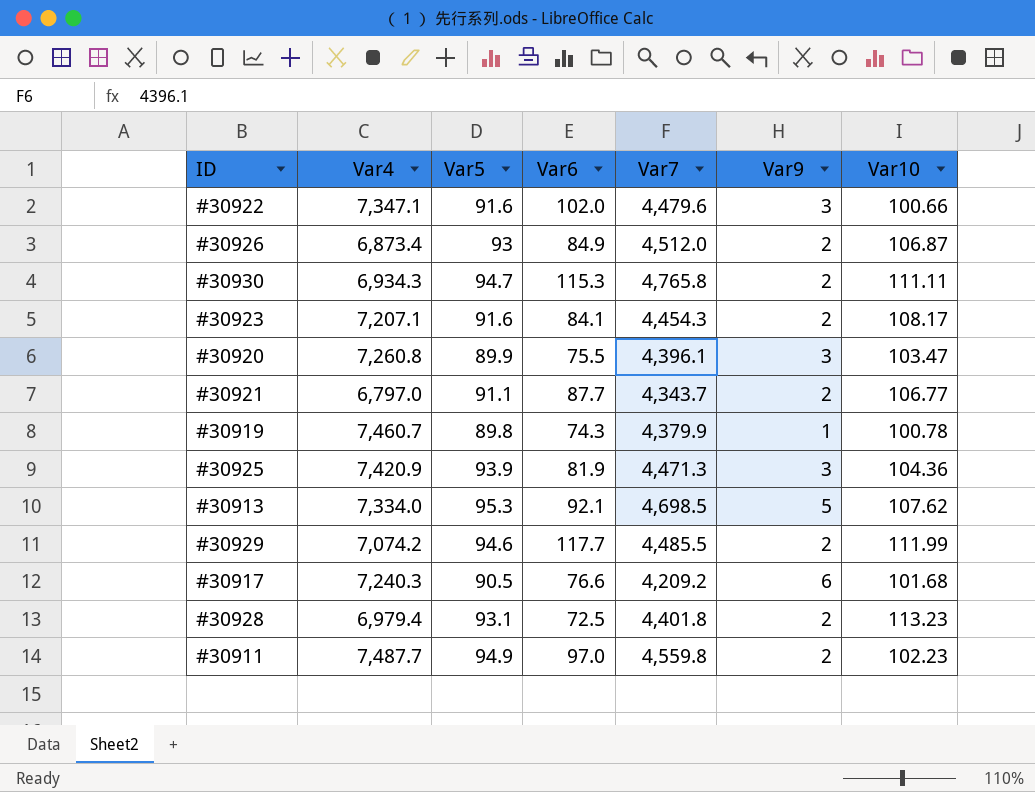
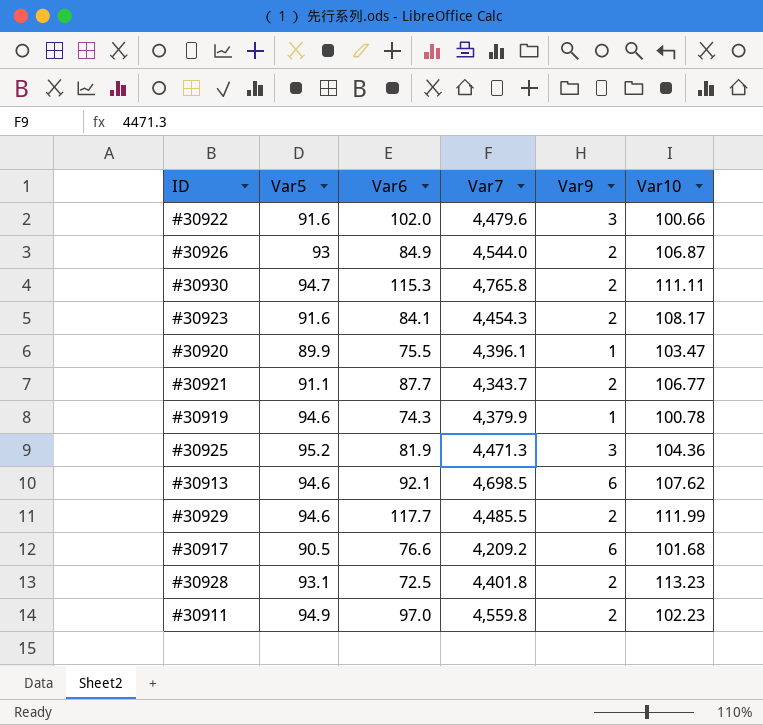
column Var4 | position: 2 -> none
#30926 | Var7: 4,512.0 -> 4,544.0
#30920 | Var9: 3 -> 1
#30919 | Var5: 89.8 -> 94.6
#30925 | Var5: 93.9 -> 95.2
#30913 | Var5: 95.3 -> 94.6
#30913 | Var9: 5 -> 6

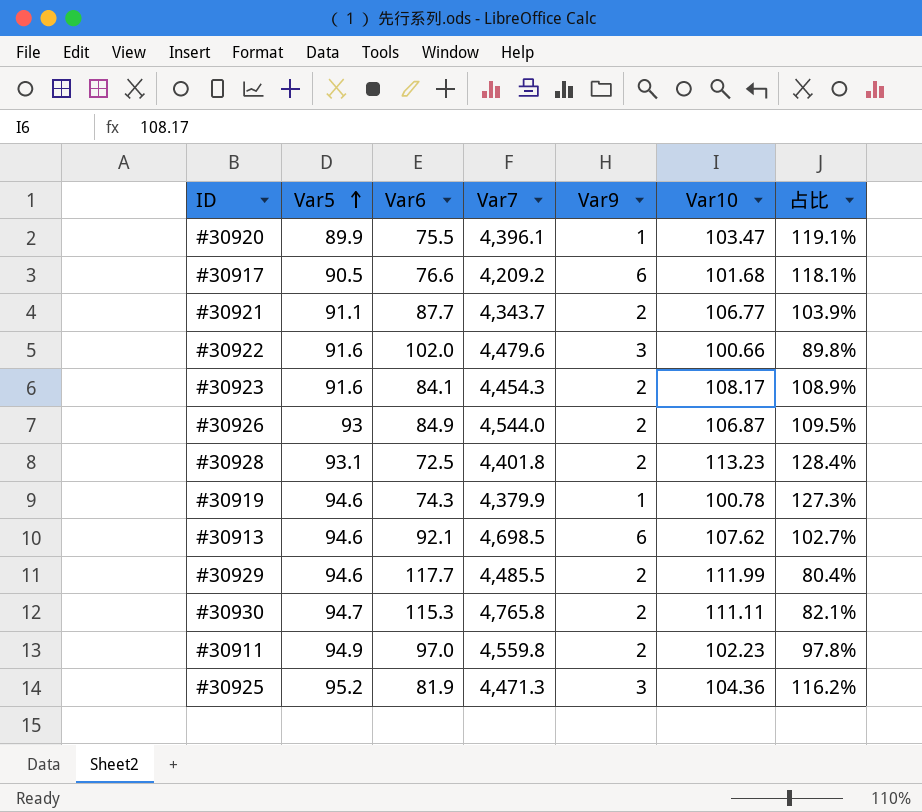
row order: none -> Var5 ascending
column 占比 | formula: none -> [Var5] / [Var6]

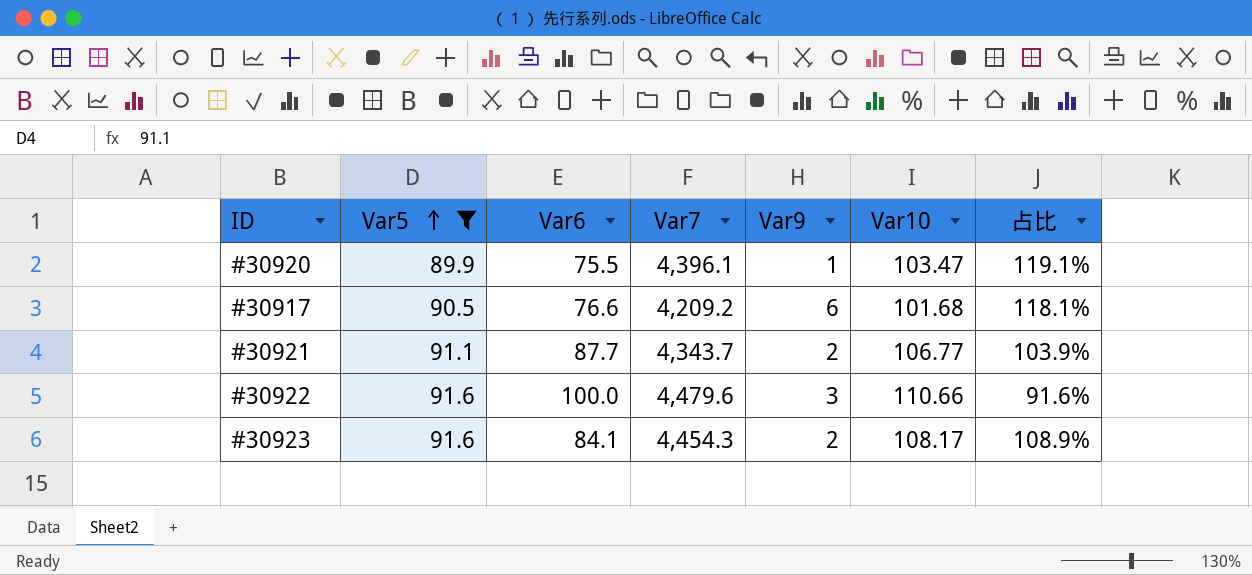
filter: none -> Var5 <= 91.6
#30922 | Var6: 102.0 -> 100.0
#30922 | Var10: 100.66 -> 110.66
#30922 | 占比: 89.8% -> 91.6%

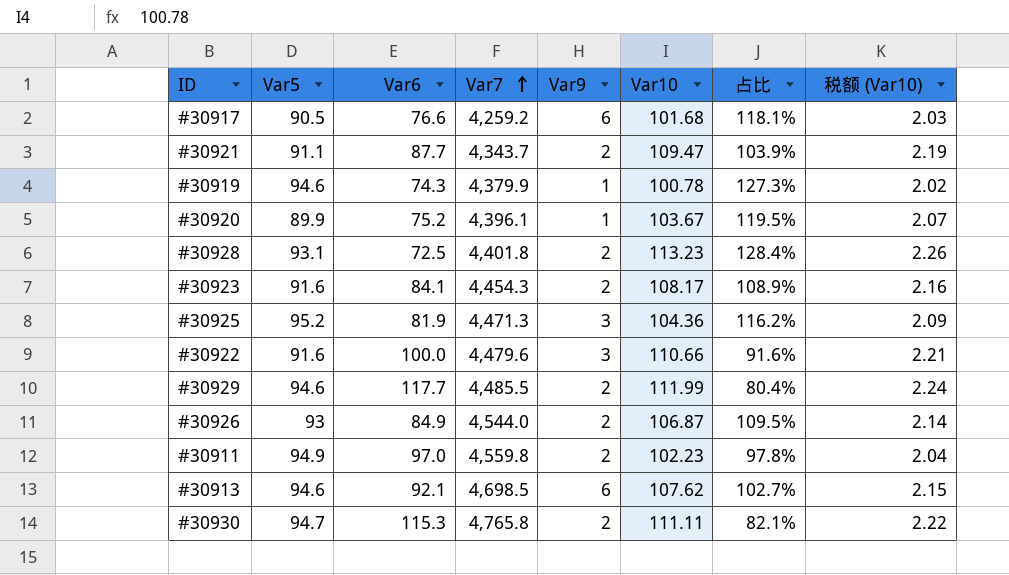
filter: Var5 <= 91.6 -> none
row order: Var5 ascending -> Var7 ascending
column 税额 (Var10) | formula: none -> [Var10] * 0.02
#30917 | Var7: 4,209.2 -> 4,259.2
#30921 | Var10: 106.77 -> 109.47
#30920 | Var6: 75.5 -> 75.2
#30920 | Var10: 103.47 -> 103.67
#30920 | 占比: 119.1% -> 119.5%

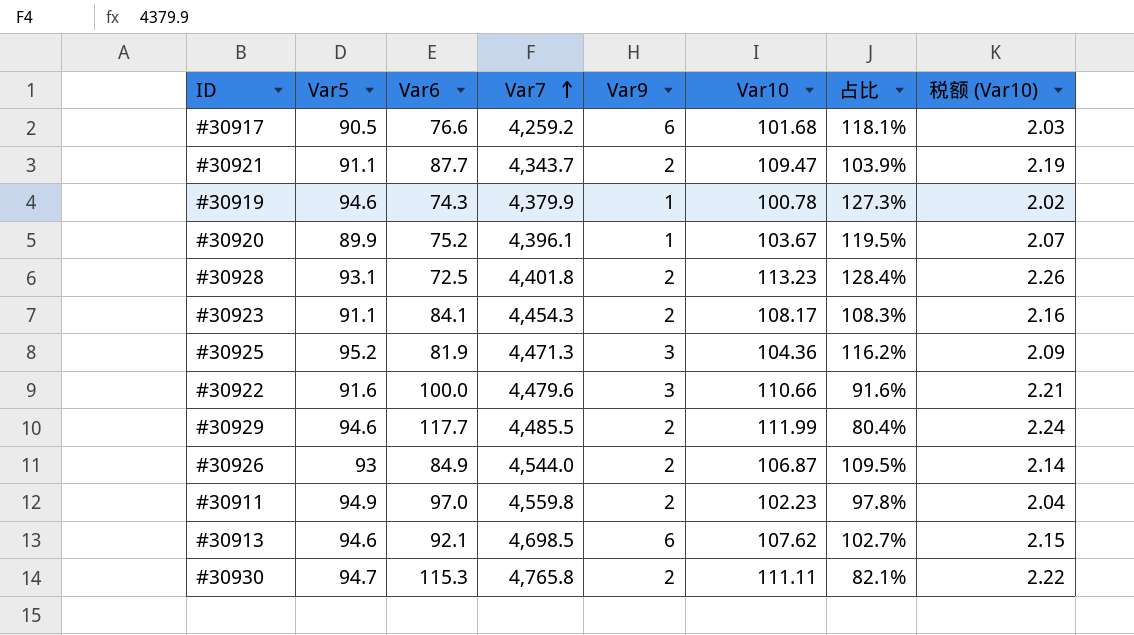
#30923 | Var5: 91.6 -> 91.1
#30923 | 占比: 108.9% -> 108.3%

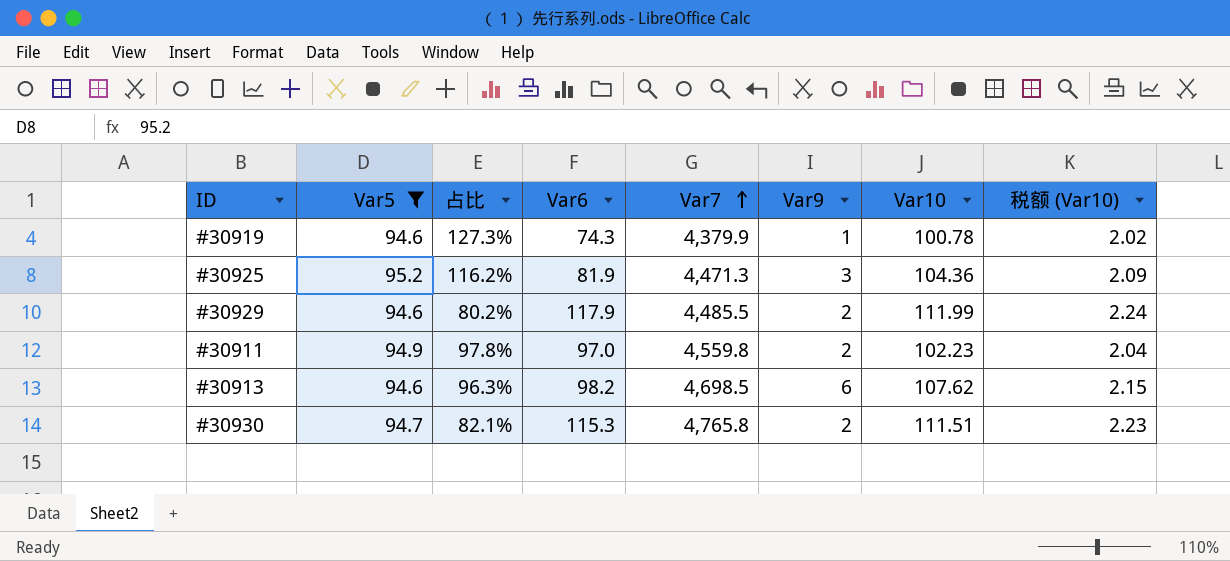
filter: none -> Var5 >= 94.6
column 占比 | position: 7 -> 3
#30929 | 占比: 80.4% -> 80.2%
#30929 | Var6: 117.7 -> 117.9
#30913 | 占比: 102.7% -> 96.3%
#30913 | Var6: 92.1 -> 98.2
#30930 | Var10: 111.11 -> 111.51
#30930 | 税额 (Var10): 2.22 -> 2.23

